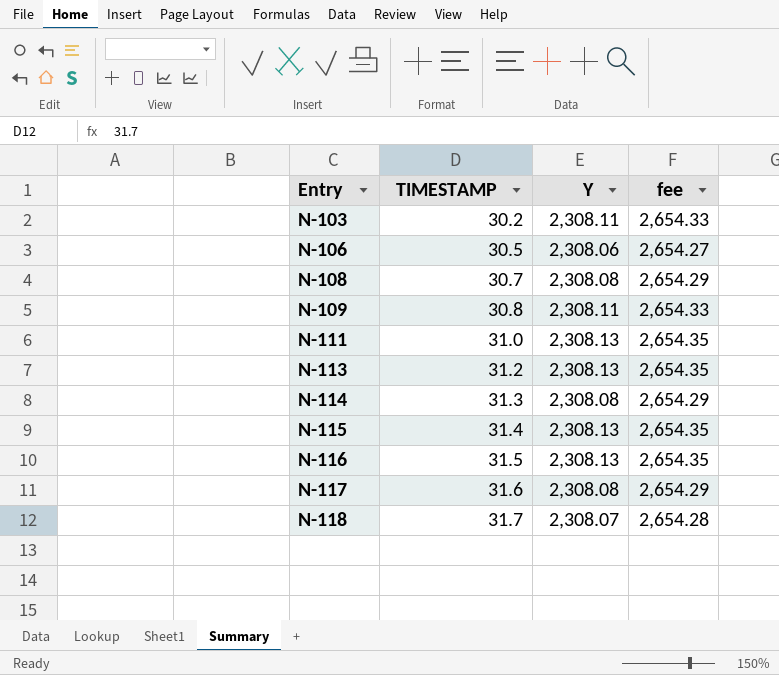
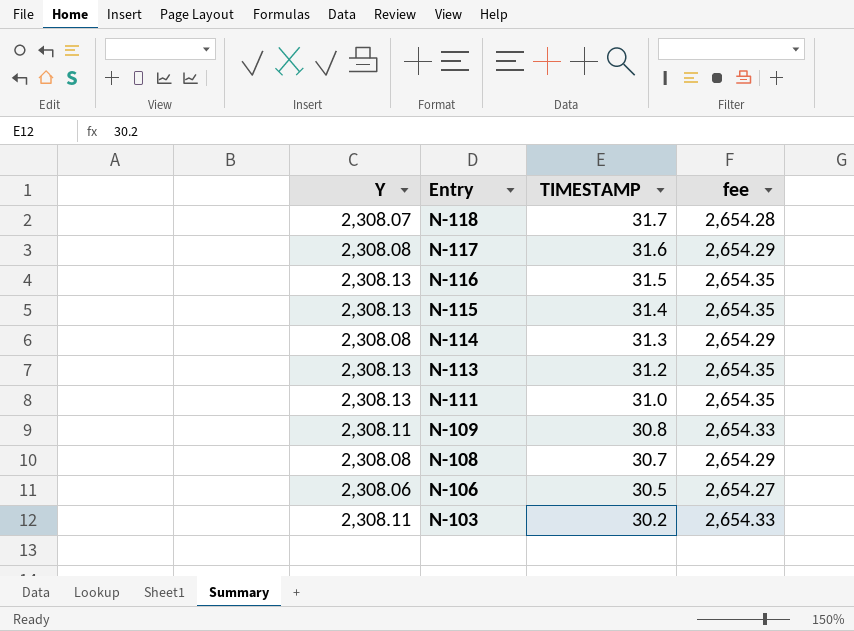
row order: Entry ascending -> Entry descending
column Y | position: 3 -> 1

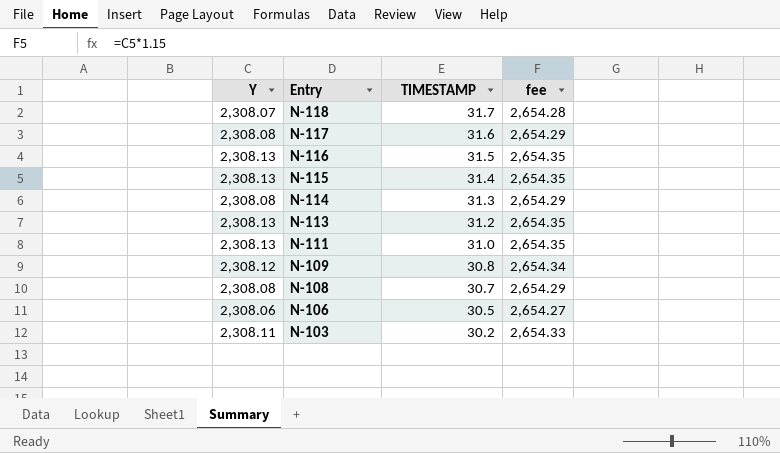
N-109 | Y: 2,308.11 -> 2,308.12
N-109 | fee: 2,654.33 -> 2,654.34

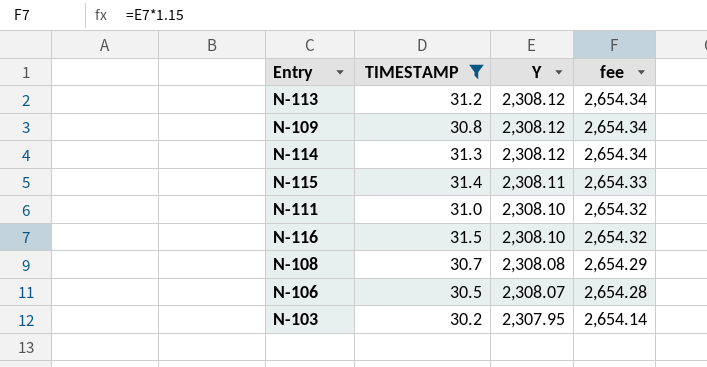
filter: none -> TIMESTAMP <= 31.5
row order: Entry descending -> Y descending
column Y | position: 1 -> 3
N-113 | Y: 2,308.13 -> 2,308.12
N-113 | fee: 2,654.35 -> 2,654.34
N-114 | Y: 2,308.08 -> 2,308.12
N-114 | fee: 2,654.29 -> 2,654.34
N-115 | Y: 2,308.13 -> 2,308.11
N-115 | fee: 2,654.35 -> 2,654.33
N-111 | Y: 2,308.13 -> 2,308.10
N-111 | fee: 2,654.35 -> 2,654.32
N-116 | Y: 2,308.13 -> 2,308.10
N-116 | fee: 2,654.35 -> 2,654.32
N-106 | Y: 2,308.06 -> 2,308.07
N-106 | fee: 2,654.27 -> 2,654.28
N-103 | Y: 2,308.11 -> 2,307.95
N-103 | fee: 2,654.33 -> 2,654.14

